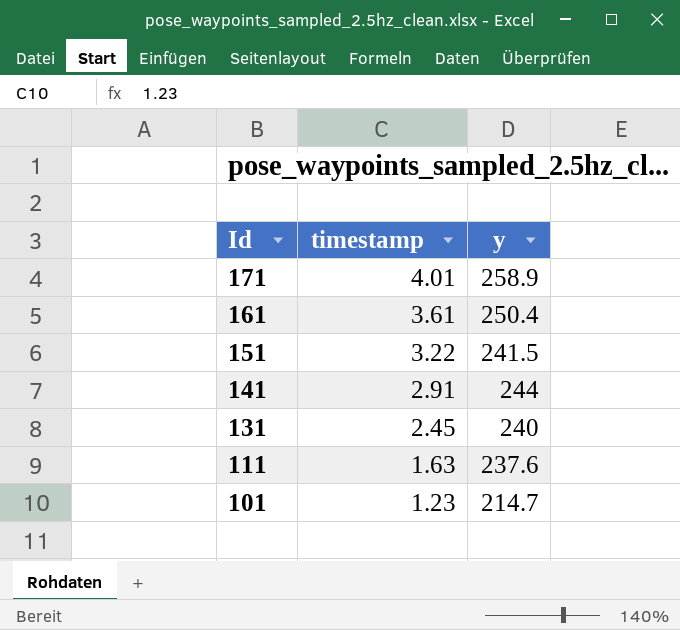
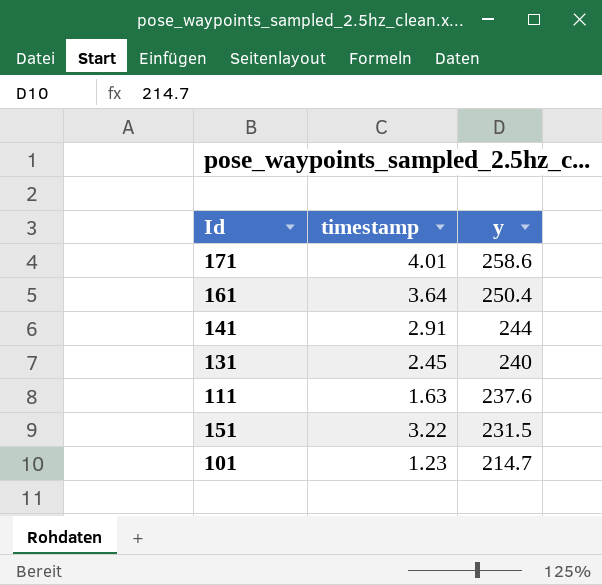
row order: Id descending -> y descending
171 | y: 258.9 -> 258.6
161 | timestamp: 3.61 -> 3.64
151 | y: 241.5 -> 231.5

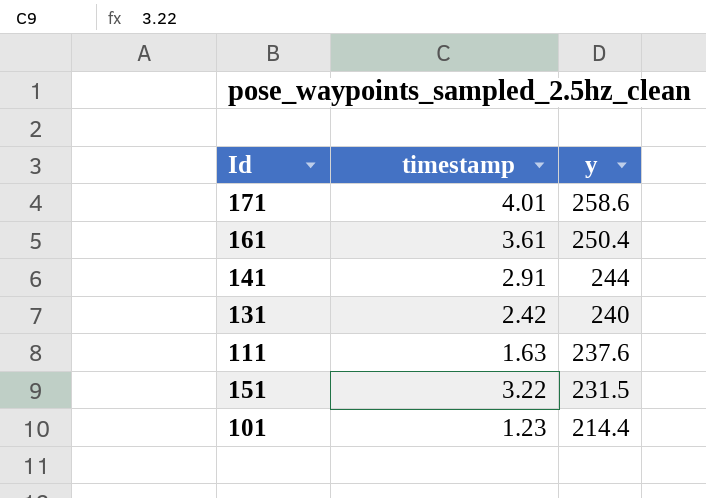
161 | timestamp: 3.64 -> 3.61
131 | timestamp: 2.45 -> 2.42
101 | y: 214.7 -> 214.4

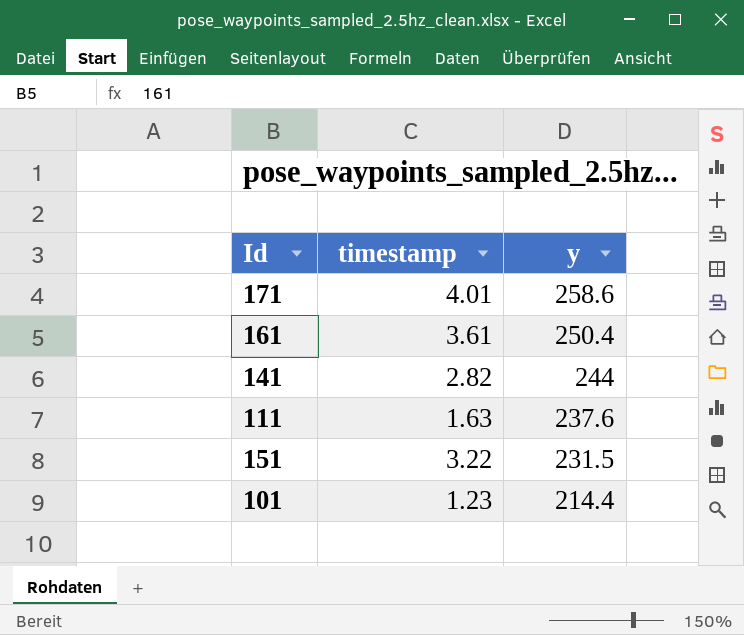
row 131: 2.42 | 240 -> none
141 | timestamp: 2.91 -> 2.82

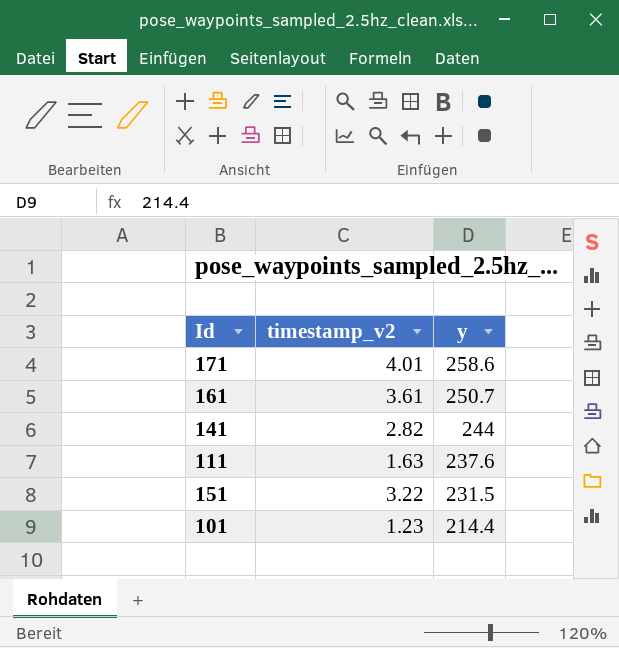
column name: timestamp -> timestamp_v2
161 | y: 250.4 -> 250.7

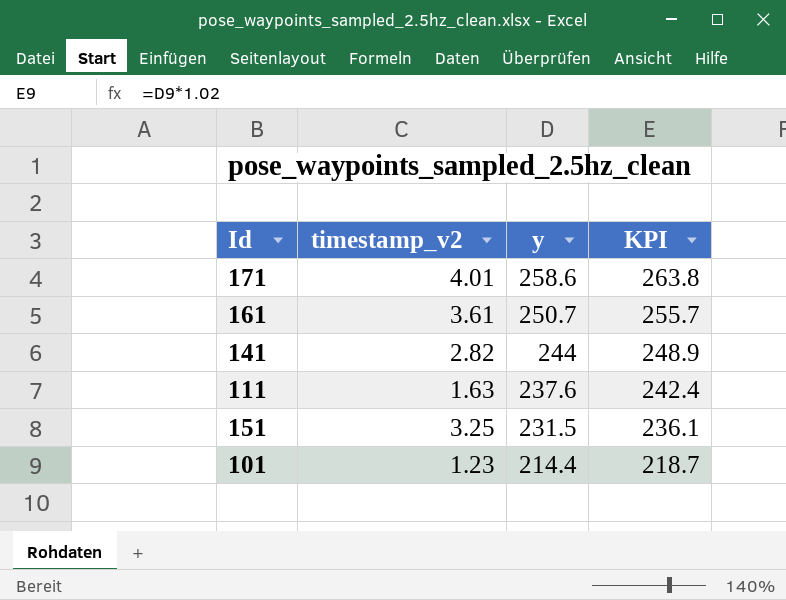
column KPI | formula: none -> [y] * 1.02
151 | timestamp_v2: 3.22 -> 3.25

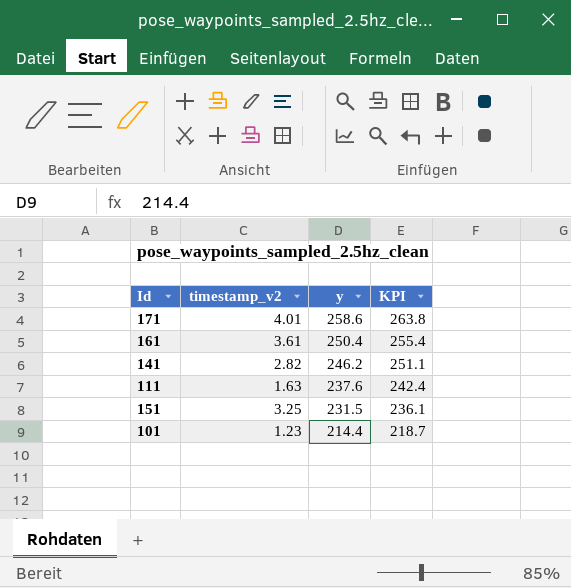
161 | y: 250.7 -> 250.4
161 | KPI: 255.7 -> 255.4
141 | y: 244 -> 246.2
141 | KPI: 248.9 -> 251.1

